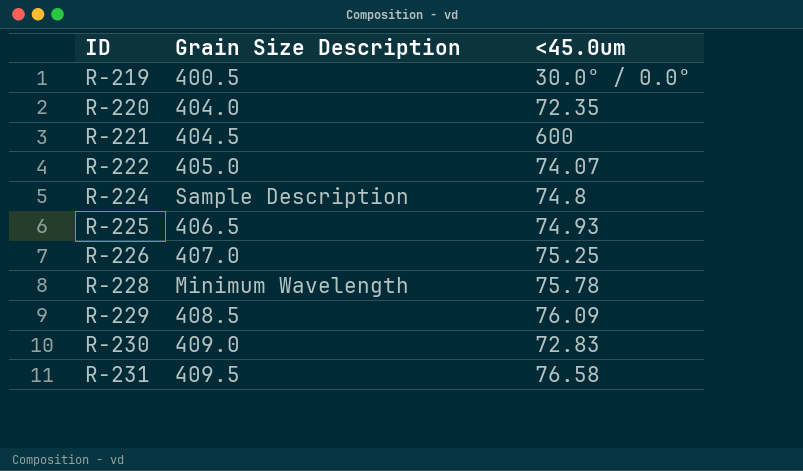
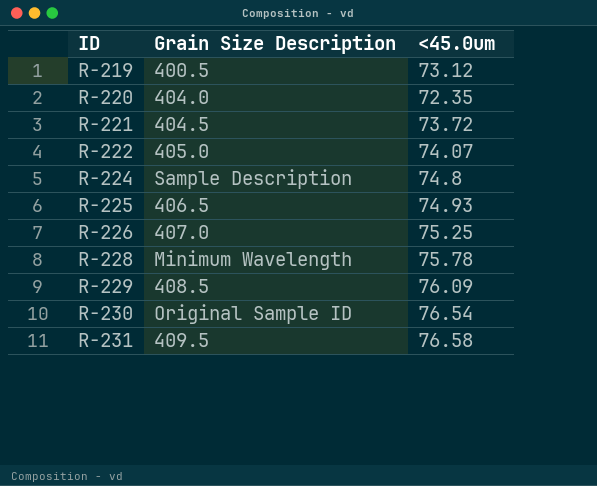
R-219 | <45.0um: 30.0° / 0.0° -> 73.12
R-221 | <45.0um: 600 -> 73.72
R-230 | Grain Size Description: 409.0 -> Original Sample ID
R-230 | <45.0um: 72.83 -> 76.54

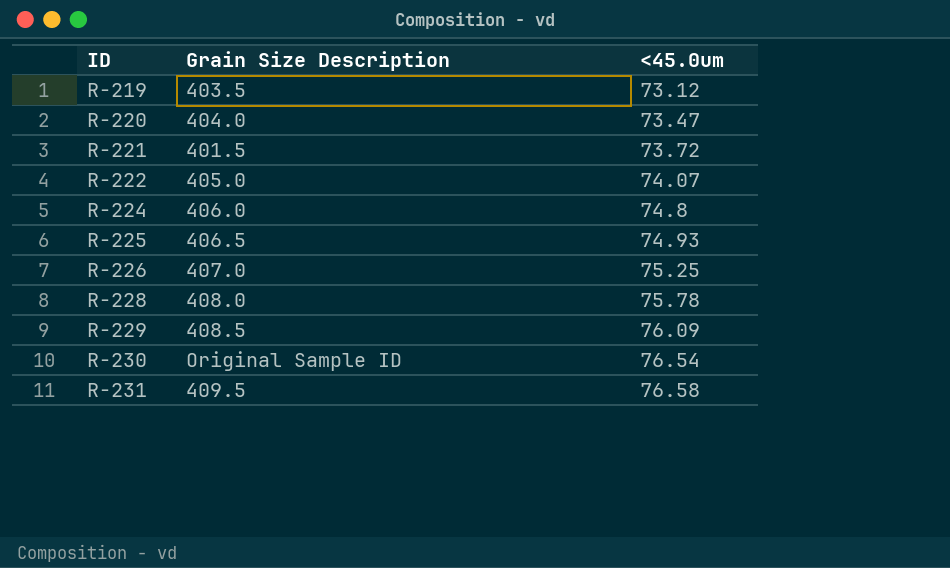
R-219 | Grain Size Description: 400.5 -> 403.5
R-220 | <45.0um: 72.35 -> 73.47
R-221 | Grain Size Description: 404.5 -> 401.5
R-224 | Grain Size Description: Sample Description -> 406.0
R-228 | Grain Size Description: Minimum Wavelength -> 408.0

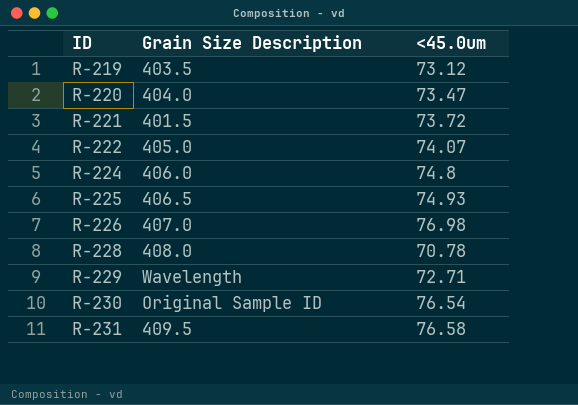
R-226 | <45.0um: 75.25 -> 76.98
R-228 | <45.0um: 75.78 -> 70.78
R-229 | Grain Size Description: 408.5 -> Wavelength
R-229 | <45.0um: 76.09 -> 72.71

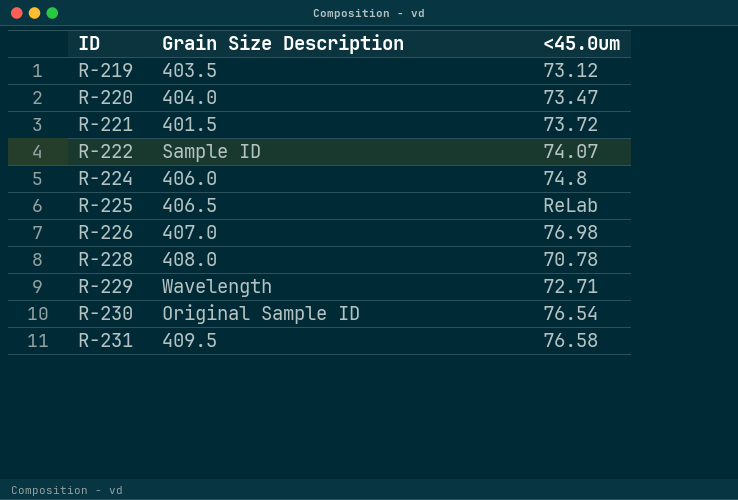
R-222 | Grain Size Description: 405.0 -> Sample ID
R-225 | <45.0um: 74.93 -> ReLab

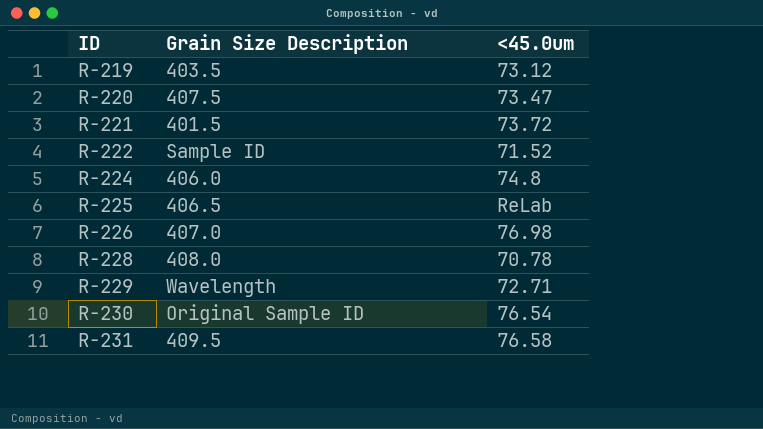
R-220 | Grain Size Description: 404.0 -> 407.5
R-222 | <45.0um: 74.07 -> 71.52

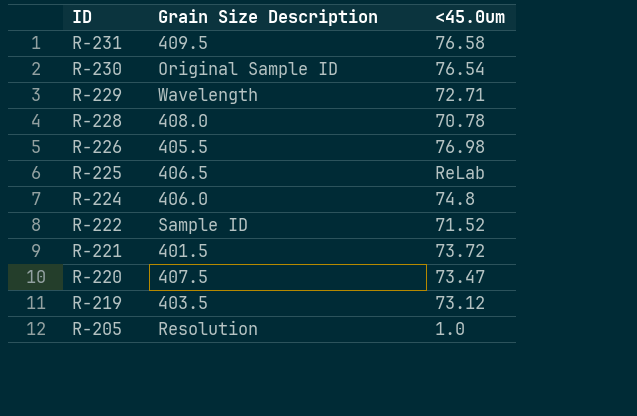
row order: ID ascending -> ID descending
R-226 | Grain Size Description: 407.0 -> 405.5
row R-205: none -> Resolution | 1.0

